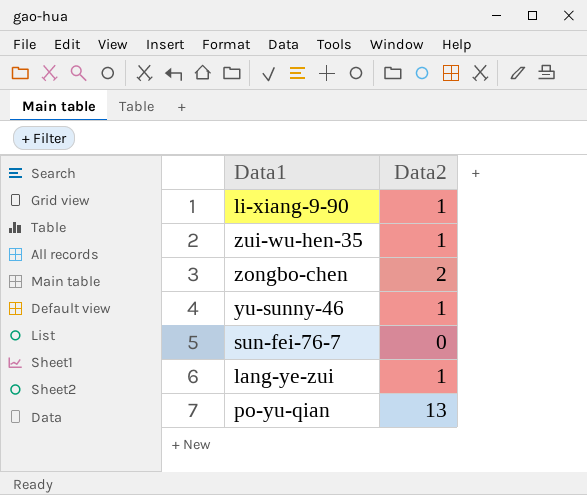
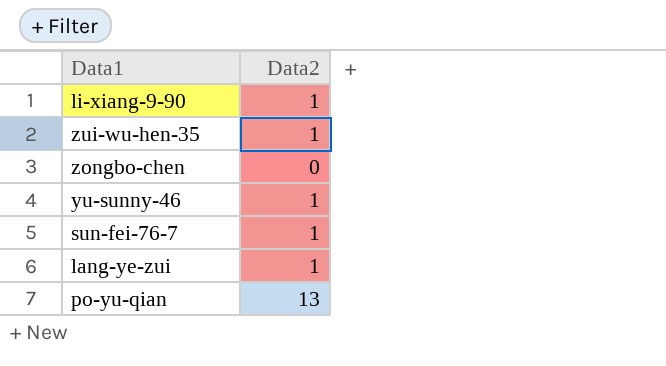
zongbo-chen | Data2: 2 -> 0
sun-fei-76-7 | Data2: 0 -> 1

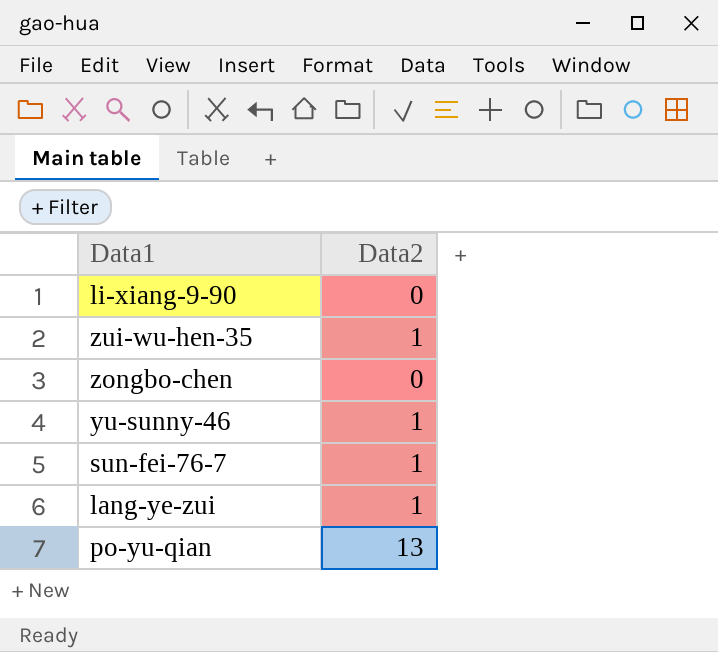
li-xiang-9-90 | Data2: 1 -> 0

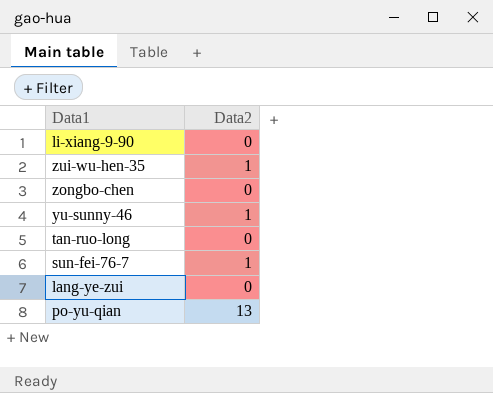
row tan-ruo-long: none -> 0
lang-ye-zui | Data2: 1 -> 0

